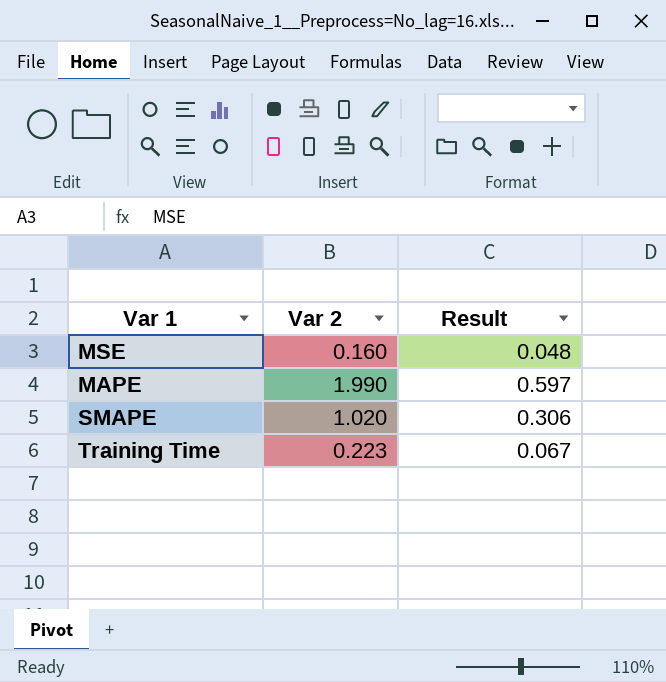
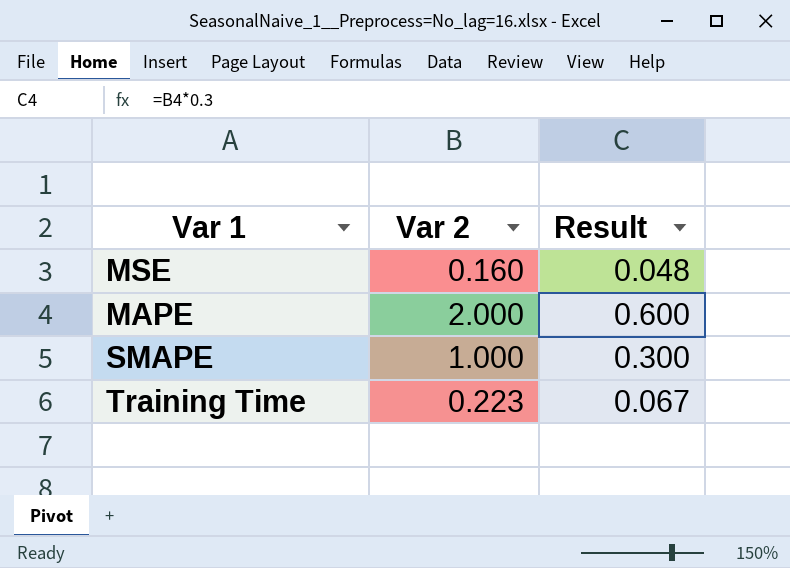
MAPE | Var 2: 1.990 -> 2.000
MAPE | Result: 0.597 -> 0.600
SMAPE | Var 2: 1.020 -> 1.000
SMAPE | Result: 0.306 -> 0.300

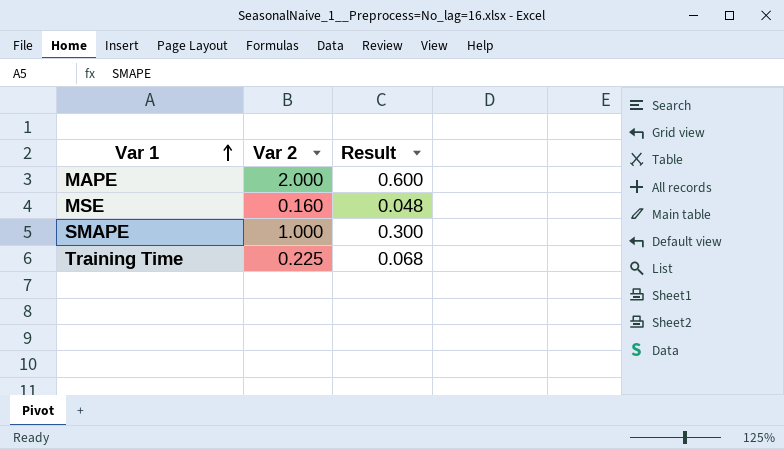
row order: none -> Var 1 ascending
Training Time | Var 2: 0.223 -> 0.225
Training Time | Result: 0.067 -> 0.068

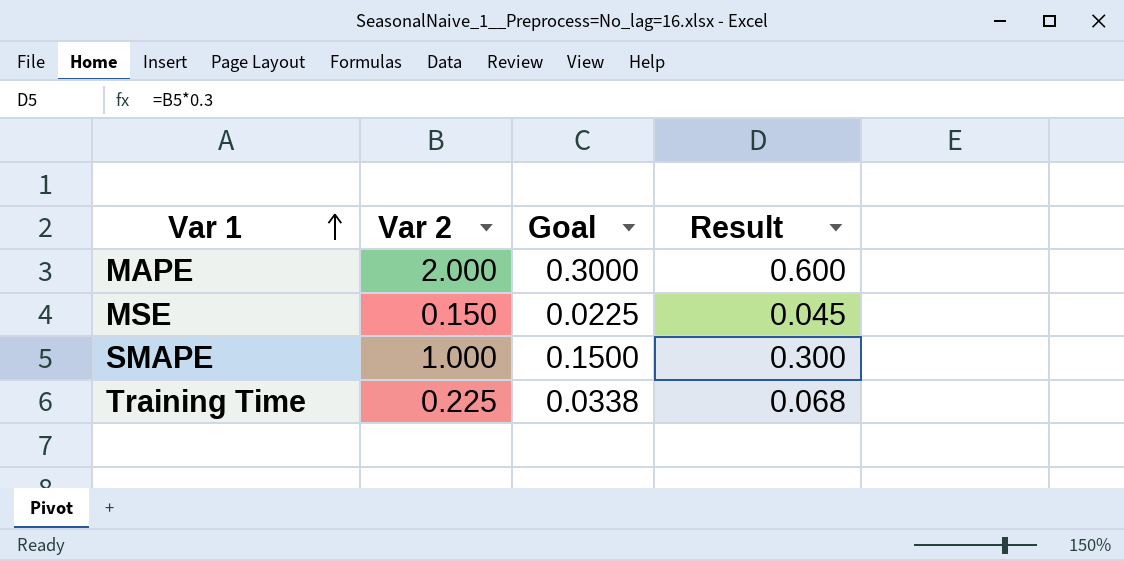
column Goal | formula: none -> [Var 2] * 0.15
MSE | Var 2: 0.160 -> 0.150
MSE | Result: 0.048 -> 0.045

